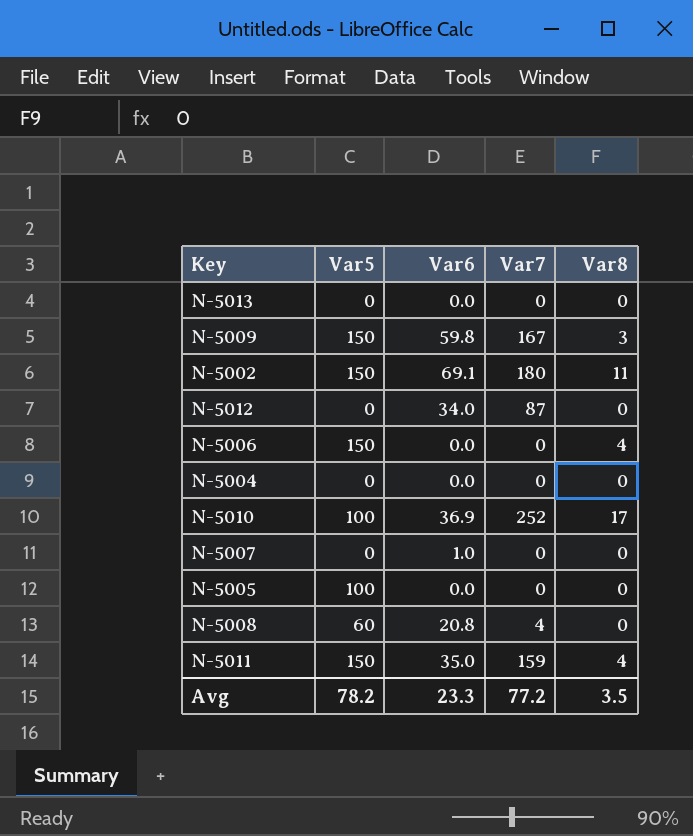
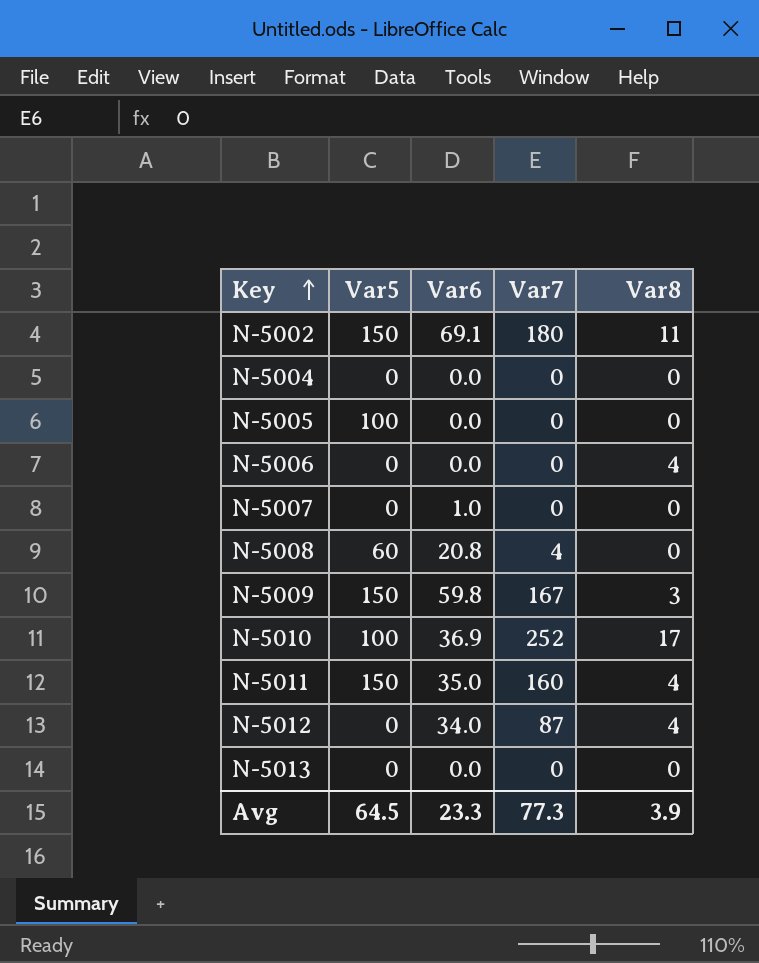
row order: none -> Key ascending
N-5006 | Var5: 150 -> 0
N-5011 | Var7: 159 -> 160
N-5012 | Var8: 0 -> 4
Avg | Var5: 78.2 -> 64.5
Avg | Var7: 77.2 -> 77.3
Avg | Var8: 3.5 -> 3.9

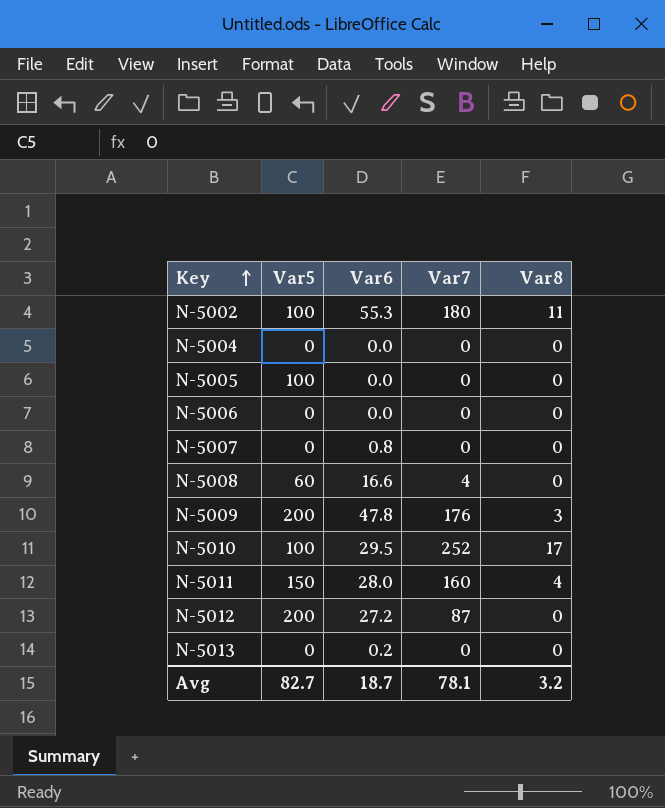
N-5002 | Var5: 150 -> 100
N-5002 | Var6: 69.1 -> 55.3
N-5006 | Var8: 4 -> 0
N-5007 | Var6: 1.0 -> 0.8
N-5008 | Var6: 20.8 -> 16.6
N-5009 | Var5: 150 -> 200
N-5009 | Var6: 59.8 -> 47.8
N-5009 | Var7: 167 -> 176
N-5010 | Var6: 36.9 -> 29.5
N-5011 | Var6: 35.0 -> 28.0
N-5012 | Var5: 0 -> 200
N-5012 | Var6: 34.0 -> 27.2
N-5012 | Var8: 4 -> 0
N-5013 | Var6: 0.0 -> 0.2
Avg | Var5: 64.5 -> 82.7
Avg | Var6: 23.3 -> 18.7
Avg | Var7: 77.3 -> 78.1
Avg | Var8: 3.9 -> 3.2

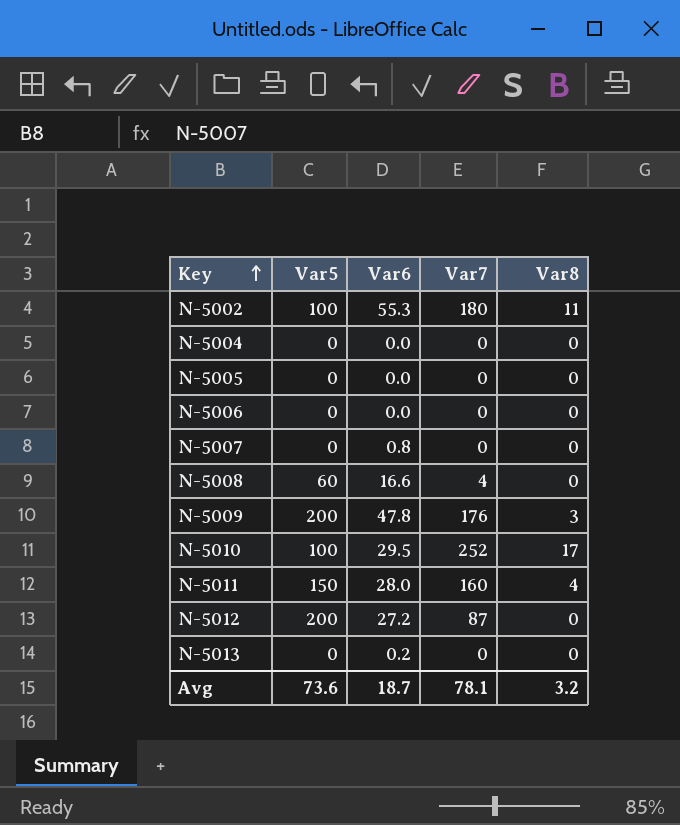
N-5005 | Var5: 100 -> 0
Avg | Var5: 82.7 -> 73.6

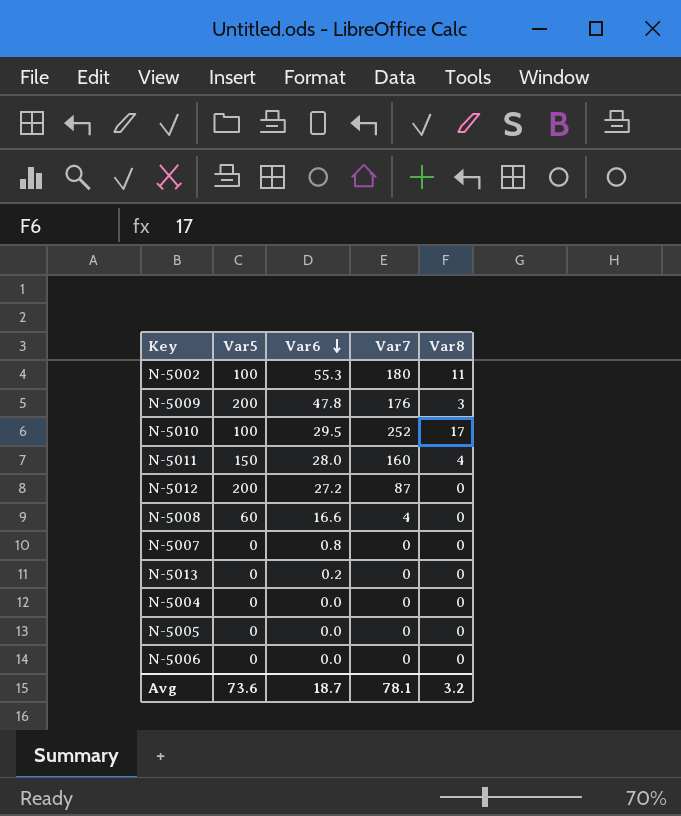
row order: Key ascending -> Var6 descending

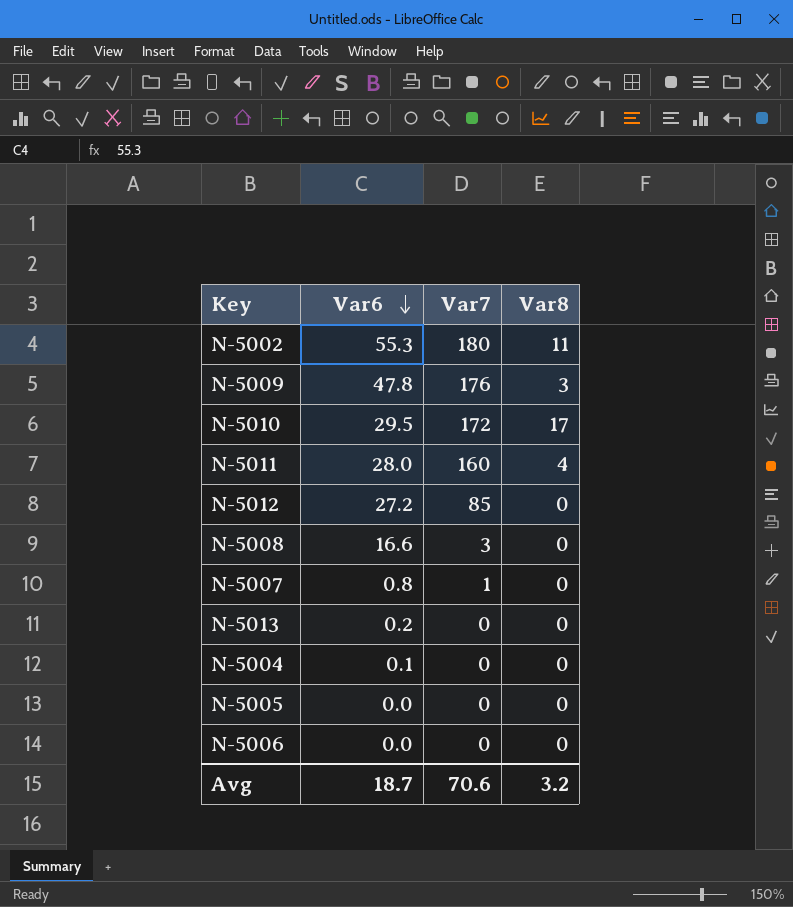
column Var5 | position: 2 -> none
N-5010 | Var7: 252 -> 172
N-5012 | Var7: 87 -> 85
N-5008 | Var7: 4 -> 3
N-5007 | Var7: 0 -> 1
N-5004 | Var6: 0.0 -> 0.1
Avg | Var7: 78.1 -> 70.6

